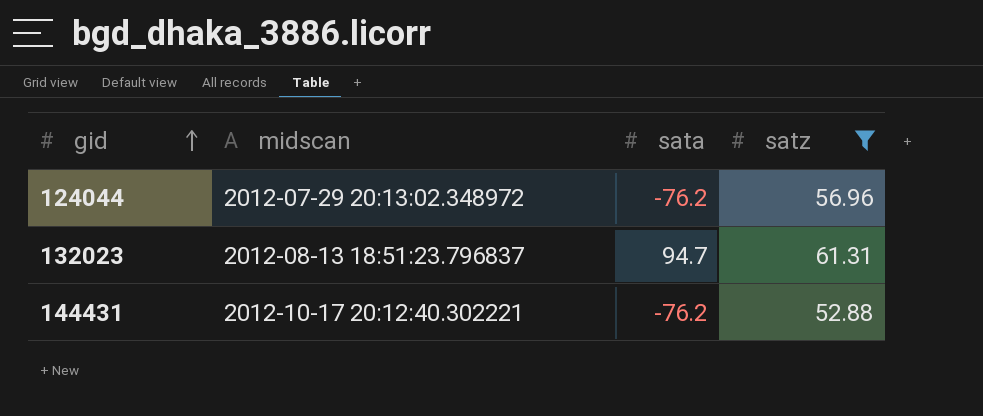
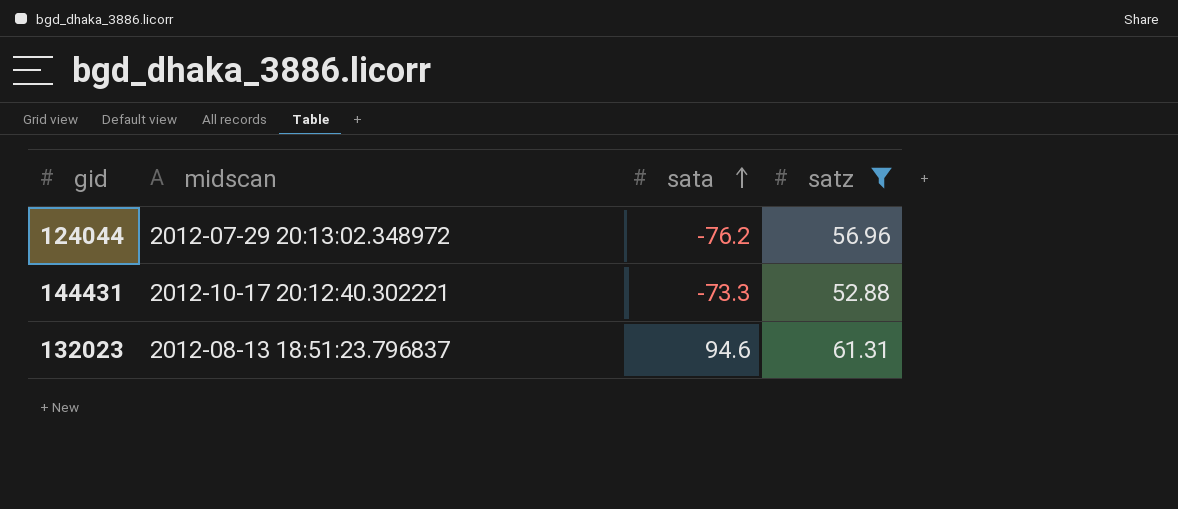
row order: gid ascending -> sata ascending
144431 | sata: -76.2 -> -73.3
132023 | sata: 94.7 -> 94.6

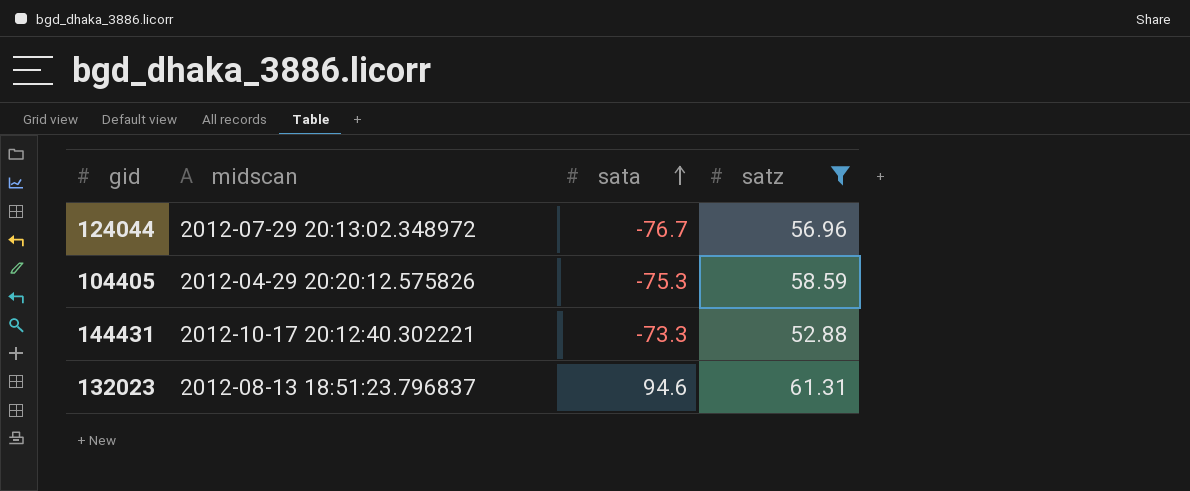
124044 | sata: -76.2 -> -76.7
row 104405: none -> 2012-04-29 20:20:12.575826 | -75.3 | 58.59

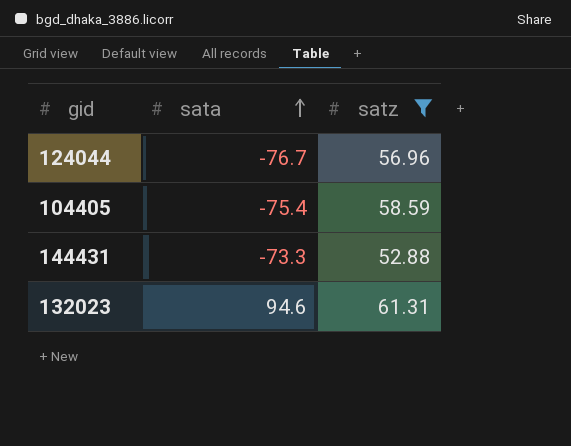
column midscan | position: 2 -> none
104405 | sata: -75.3 -> -75.4

